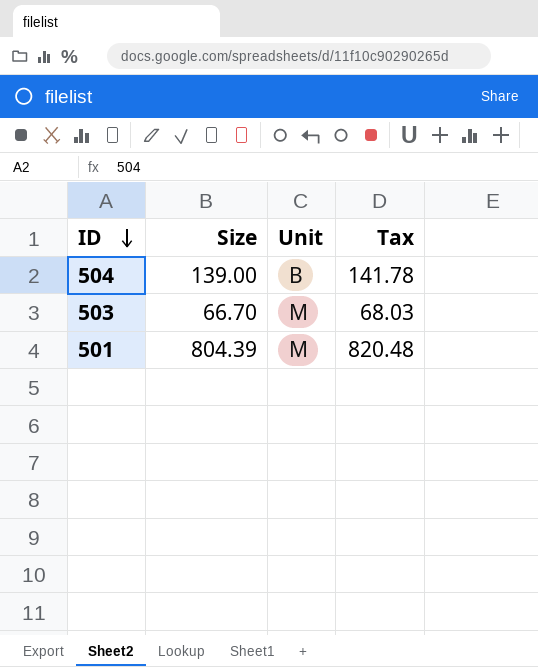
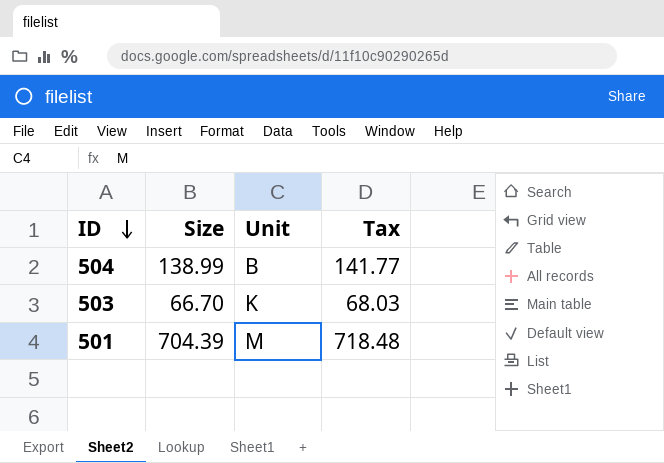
504 | Size: 139.00 -> 138.99
504 | Tax: 141.78 -> 141.77
503 | Unit: M -> K
501 | Size: 804.39 -> 704.39
501 | Tax: 820.48 -> 718.48

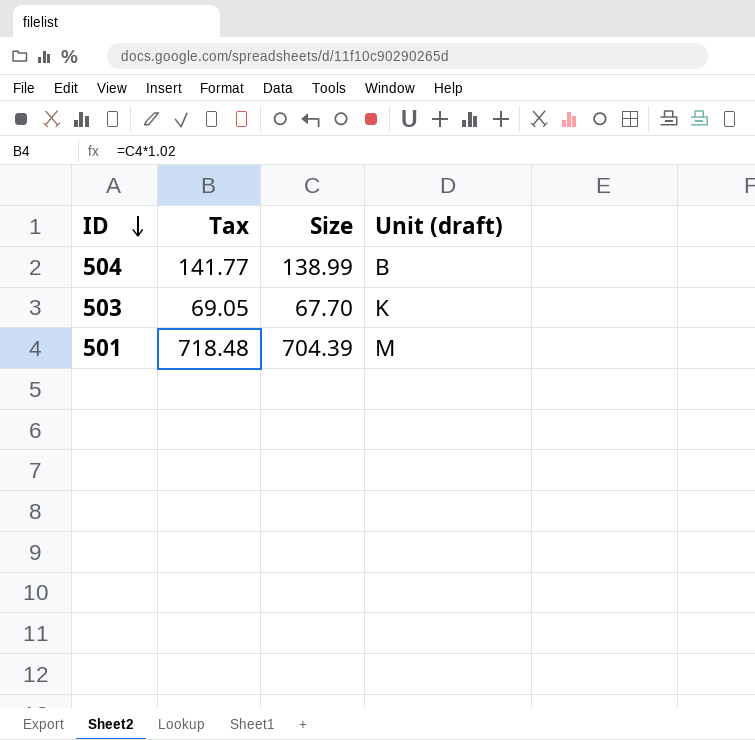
column Tax | position: 4 -> 2
column name: Unit -> Unit (draft)
503 | Tax: 68.03 -> 69.05
503 | Size: 66.70 -> 67.70

